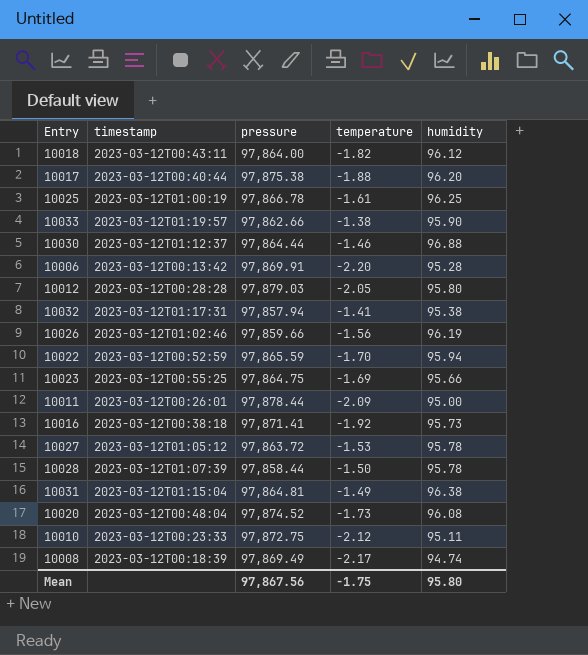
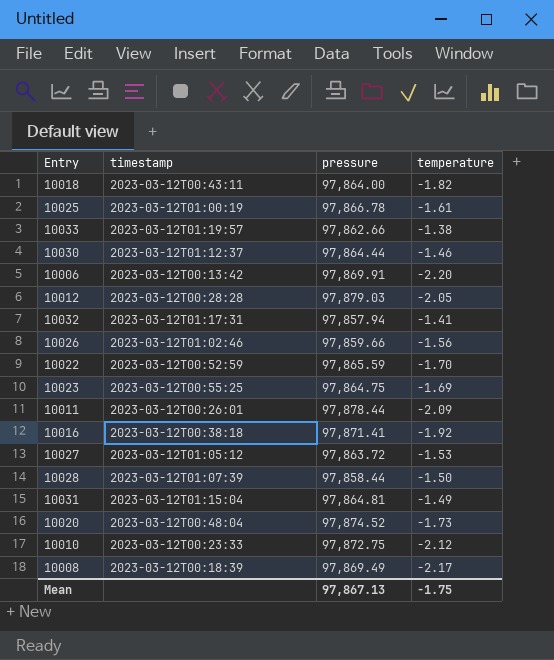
column humidity | position: 5 -> none
row 10017: 2023-03-12T00:40:44 | 97,875.38 | -1.88 | 96.20 -> none
Mean | pressure: 97,867.56 -> 97,867.13

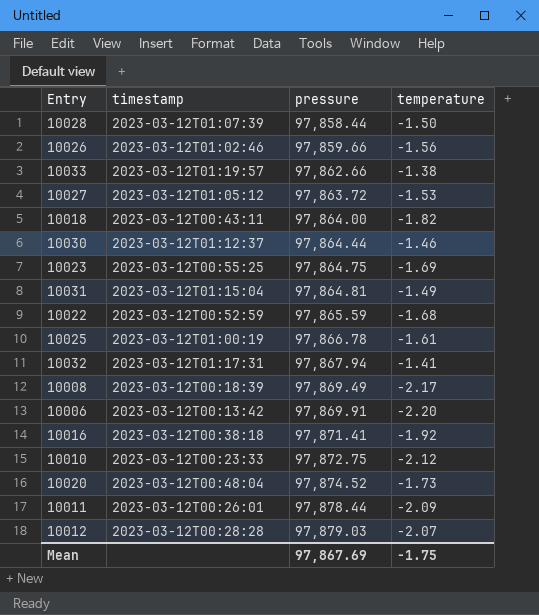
row order: none -> pressure ascending
10022 | temperature: -1.70 -> -1.68
10032 | pressure: 97,857.94 -> 97,867.94
10012 | temperature: -2.05 -> -2.07
Mean | pressure: 97,867.13 -> 97,867.69

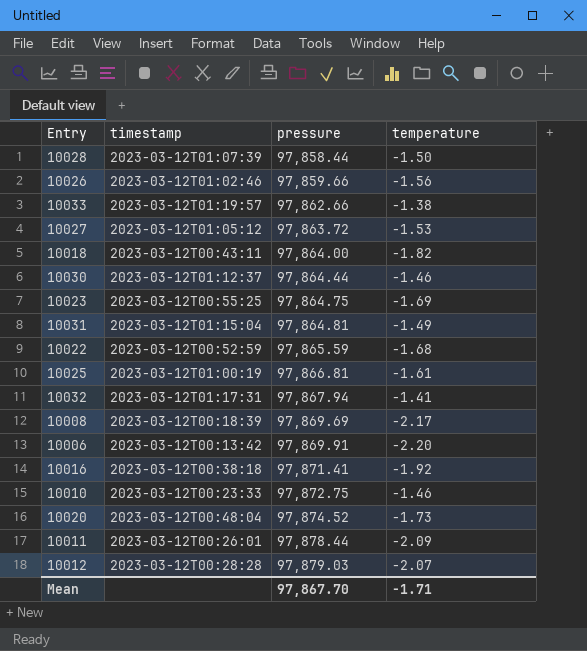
10025 | pressure: 97,866.78 -> 97,866.81
10008 | pressure: 97,869.49 -> 97,869.69
10010 | temperature: -2.12 -> -1.46
Mean | pressure: 97,867.69 -> 97,867.70
Mean | temperature: -1.75 -> -1.71

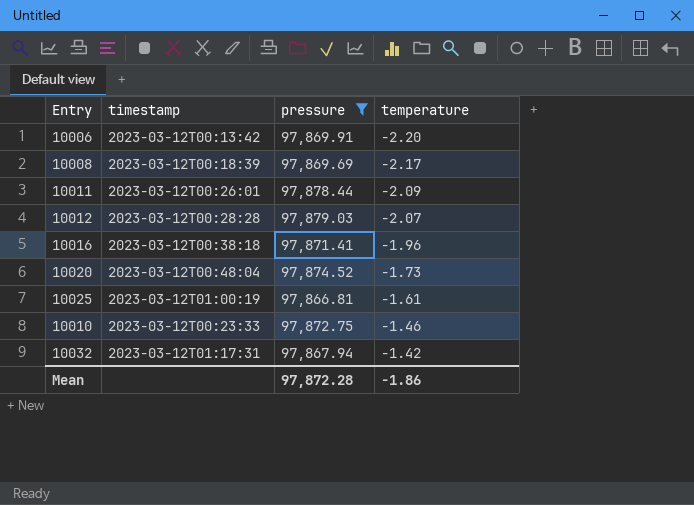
filter: none -> pressure >= 97,866.81
row order: pressure ascending -> temperature ascending
10016 | temperature: -1.92 -> -1.96
10032 | temperature: -1.41 -> -1.42
Mean | pressure: 97,867.70 -> 97,872.28
Mean | temperature: -1.71 -> -1.86

